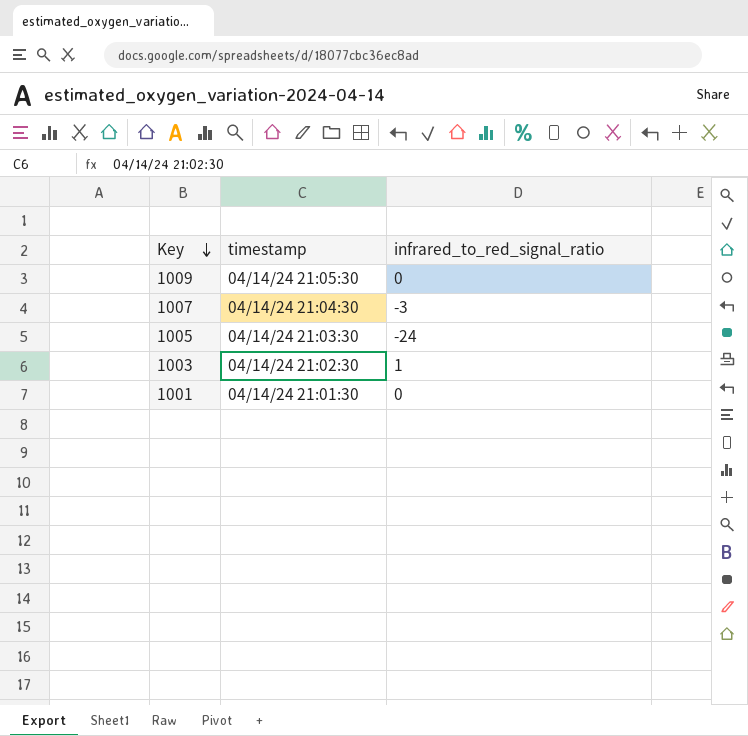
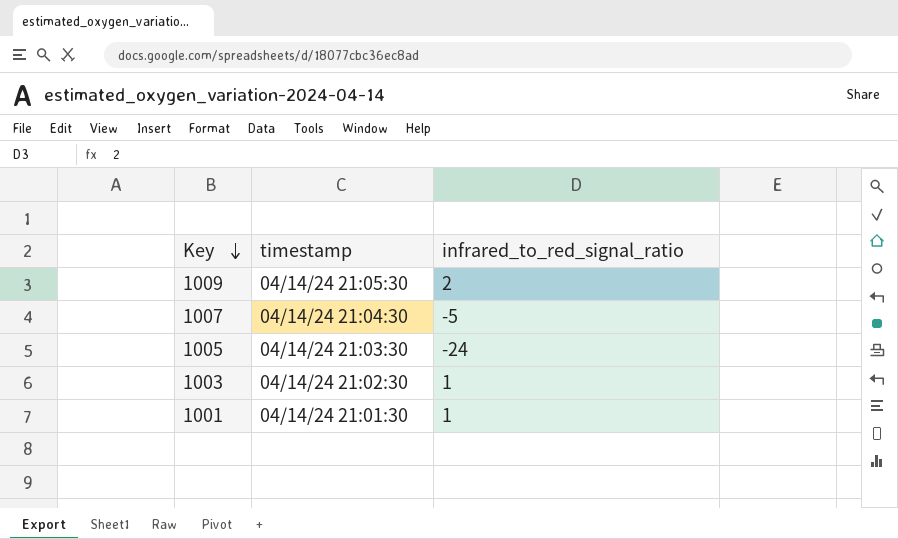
1009 | infrared_to_red_signal_ratio: 0 -> 2
1007 | infrared_to_red_signal_ratio: -3 -> -5
1001 | infrared_to_red_signal_ratio: 0 -> 1

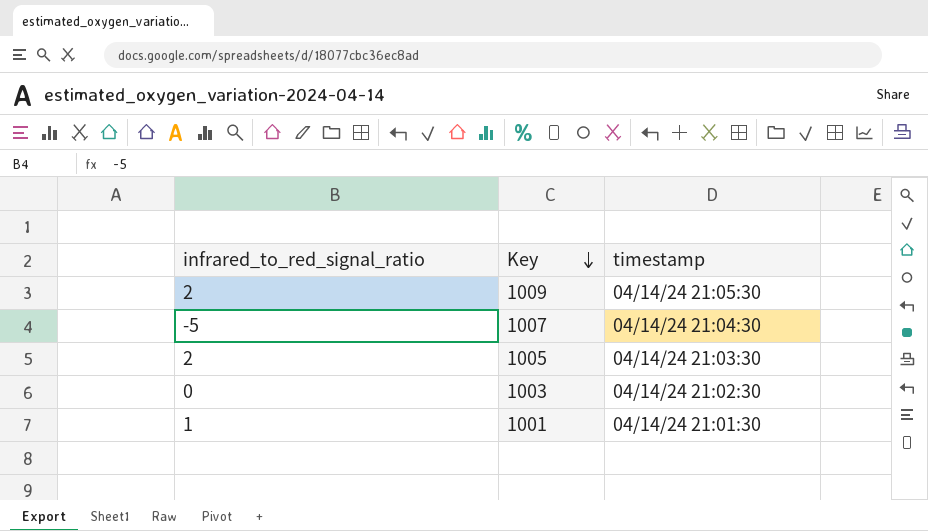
column infrared_to_red_signal_ratio | position: 3 -> 1
1005 | infrared_to_red_signal_ratio: -24 -> 2
1003 | infrared_to_red_signal_ratio: 1 -> 0

